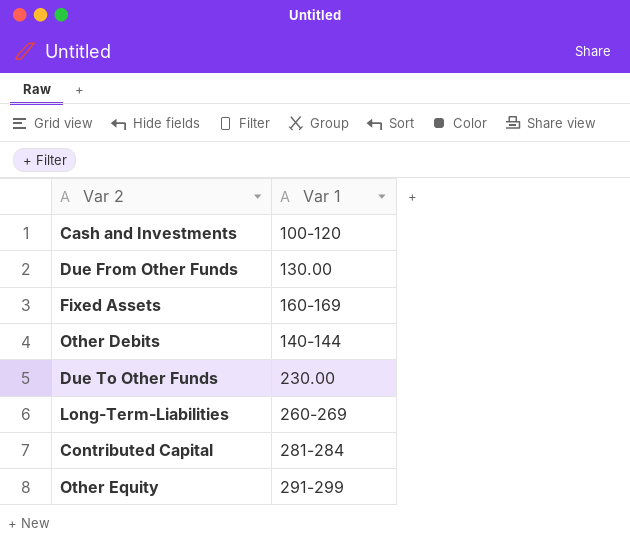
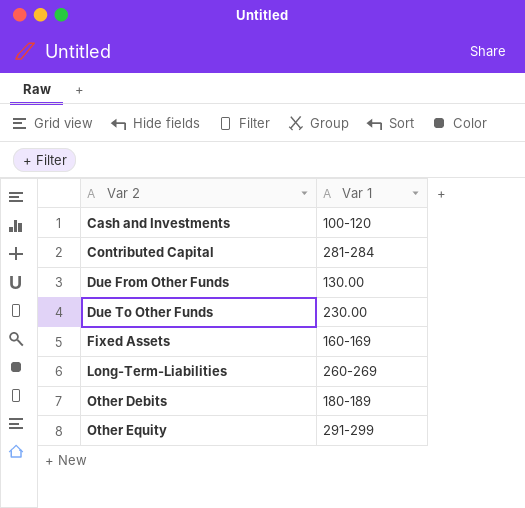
row order: none -> Var 2 ascending
Other Debits | Var 1: 140-144 -> 180-189

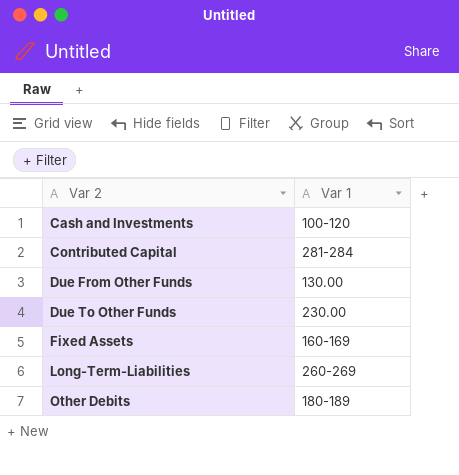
row Other Equity: 291-299 -> none

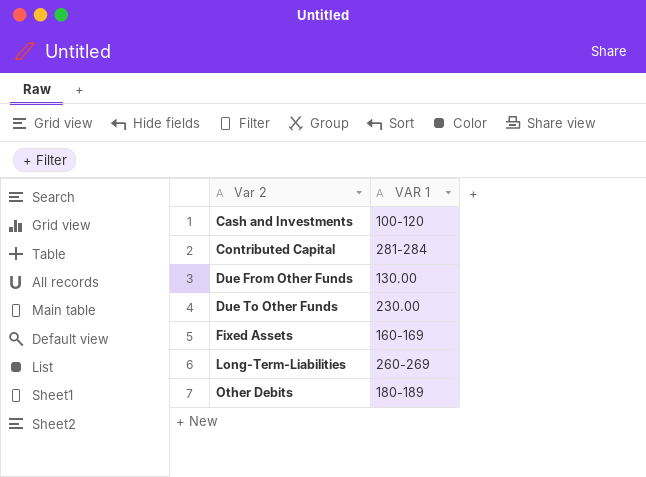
column name: Var 1 -> VAR 1

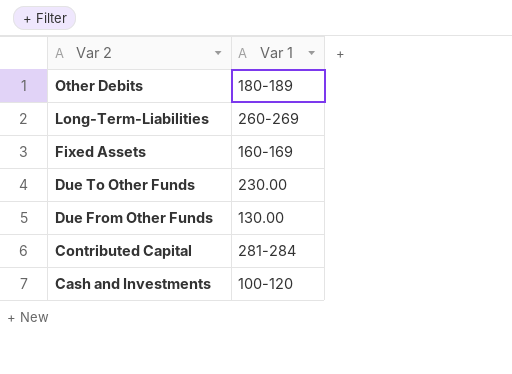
row order: Var 2 ascending -> Var 2 descending
column name: VAR 1 -> Var 1

